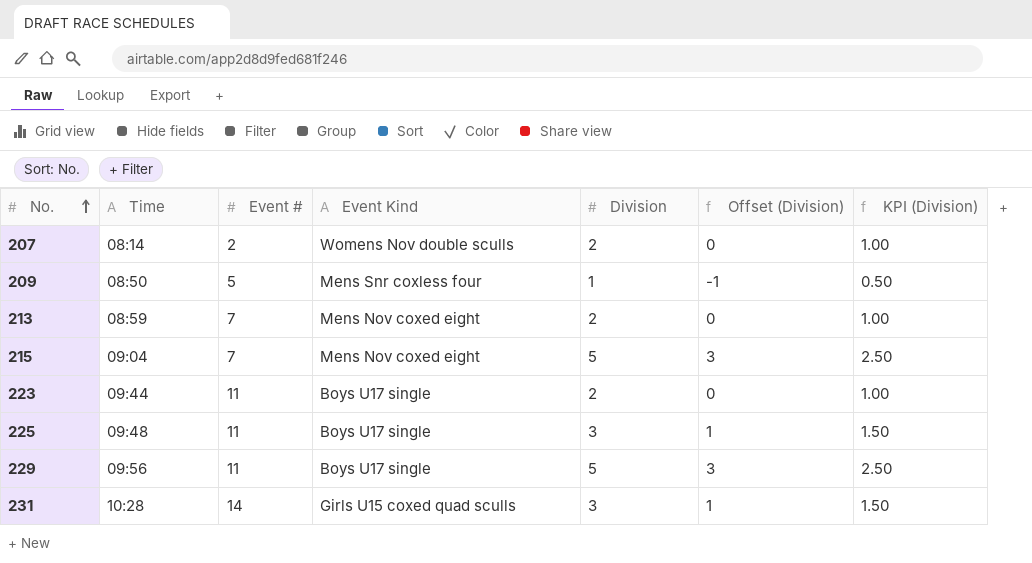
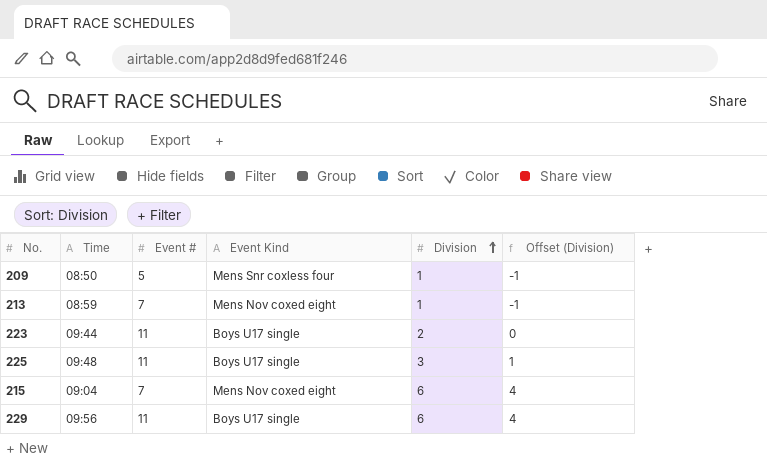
row order: No. ascending -> Division ascending
column KPI (Division) | formula: [Division] * 0.5 -> none
row 207: 08:14 | 2 | Womens Nov double sculls | 2 | 0 | 1.00 -> none
row 231: 10:28 | 14 | Girls U15 coxed quad sculls | 3 | 1 | 1.50 -> none
213 | Division: 2 -> 1
213 | Offset (Division): 0 -> -1
215 | Division: 5 -> 6
215 | Offset (Division): 3 -> 4
229 | Division: 5 -> 6
229 | Offset (Division): 3 -> 4

